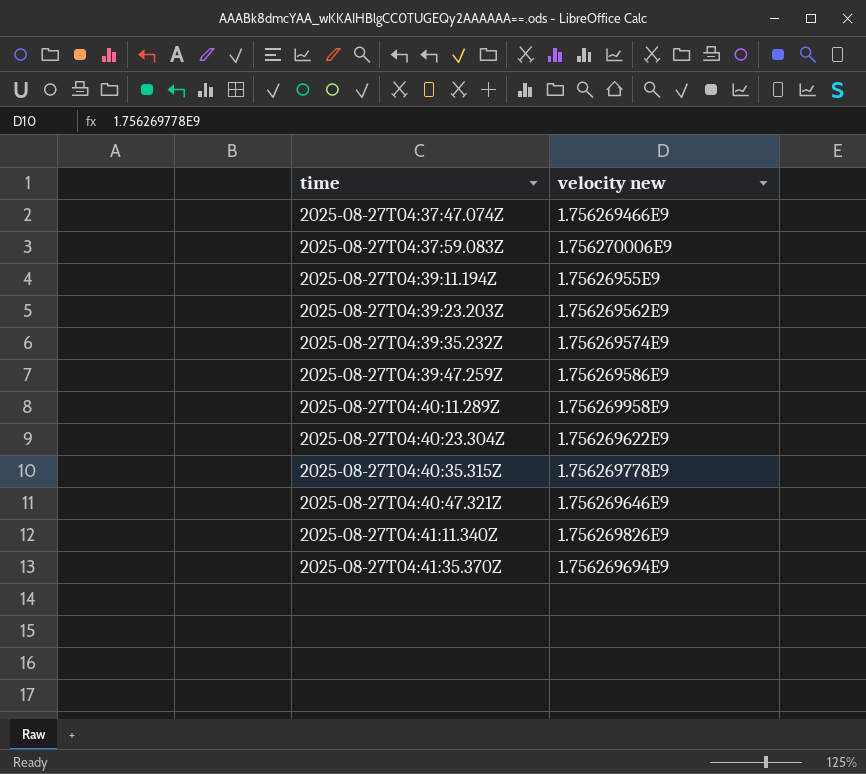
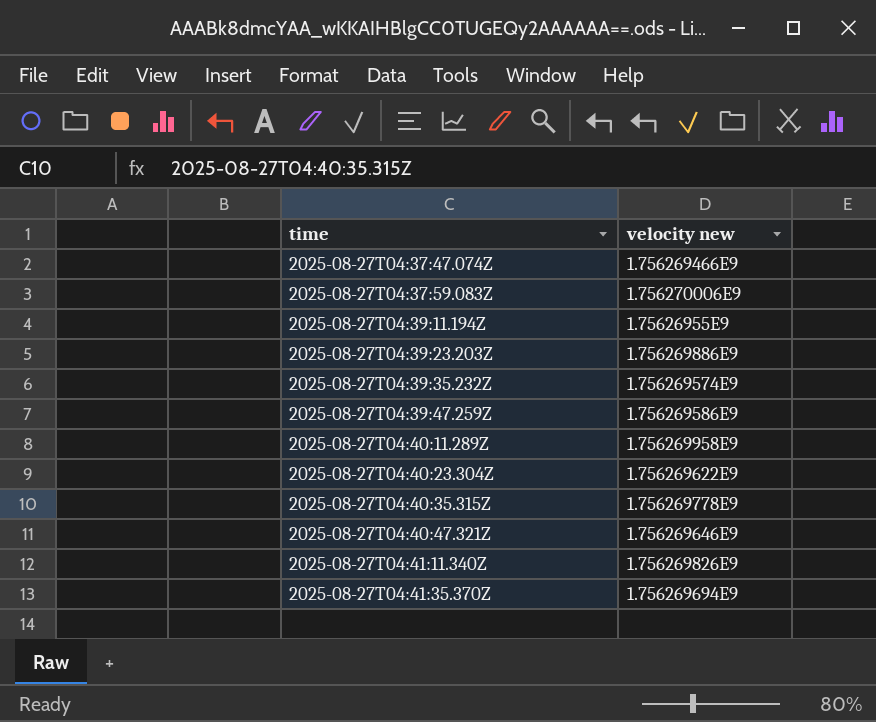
2025-08-27T04:39:23.203Z | velocity new: 1.756269562E9 -> 1.756269886E9

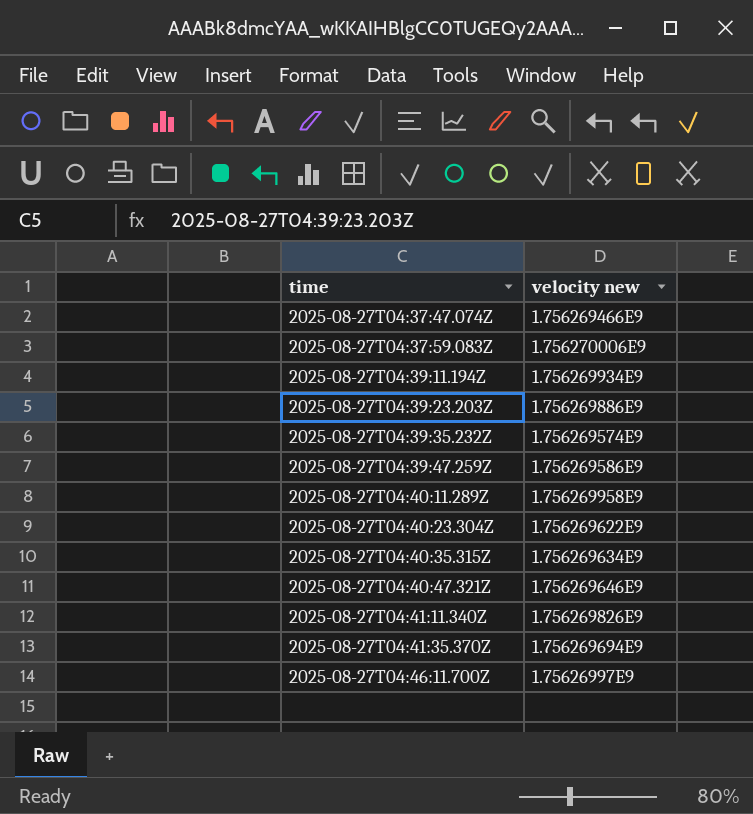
2025-08-27T04:39:11.194Z | velocity new: 1.75626955E9 -> 1.756269934E9
2025-08-27T04:40:35.315Z | velocity new: 1.756269778E9 -> 1.756269634E9
row 2025-08-27T04:46:11.700Z: none -> 1.75626997E9

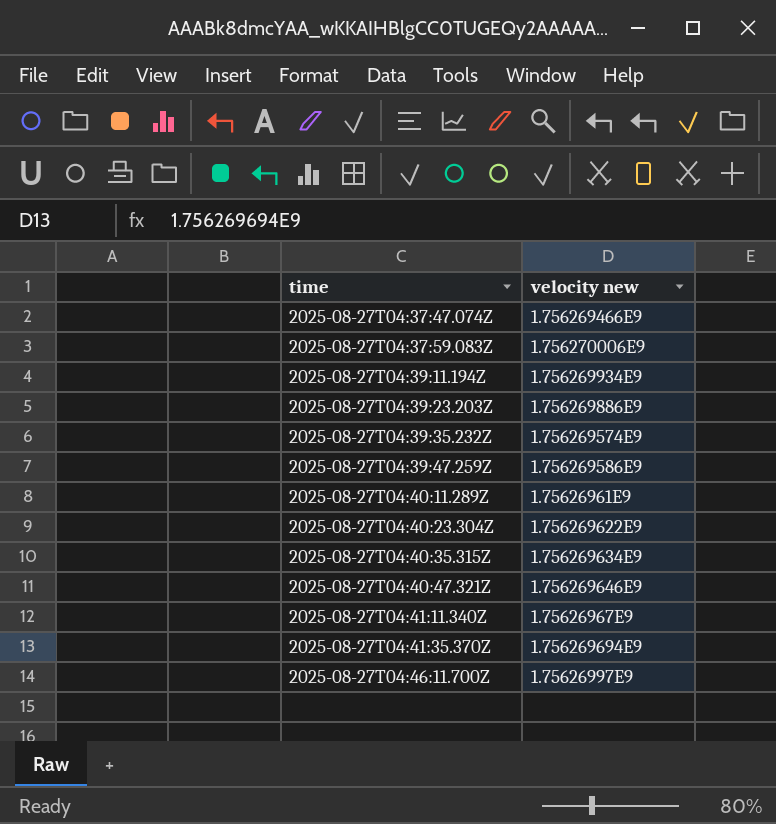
2025-08-27T04:40:11.289Z | velocity new: 1.756269958E9 -> 1.75626961E9
2025-08-27T04:41:11.340Z | velocity new: 1.756269826E9 -> 1.75626967E9

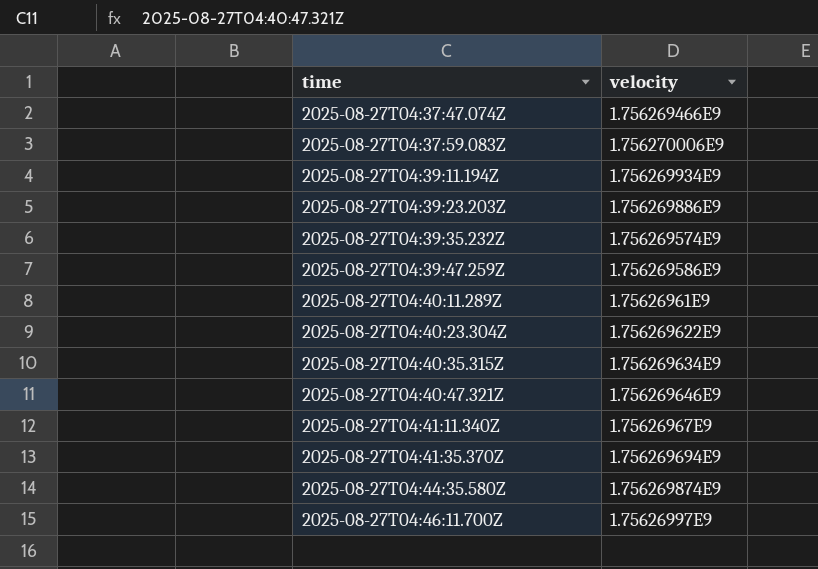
column name: velocity new -> velocity
row 2025-08-27T04:44:35.580Z: none -> 1.756269874E9

